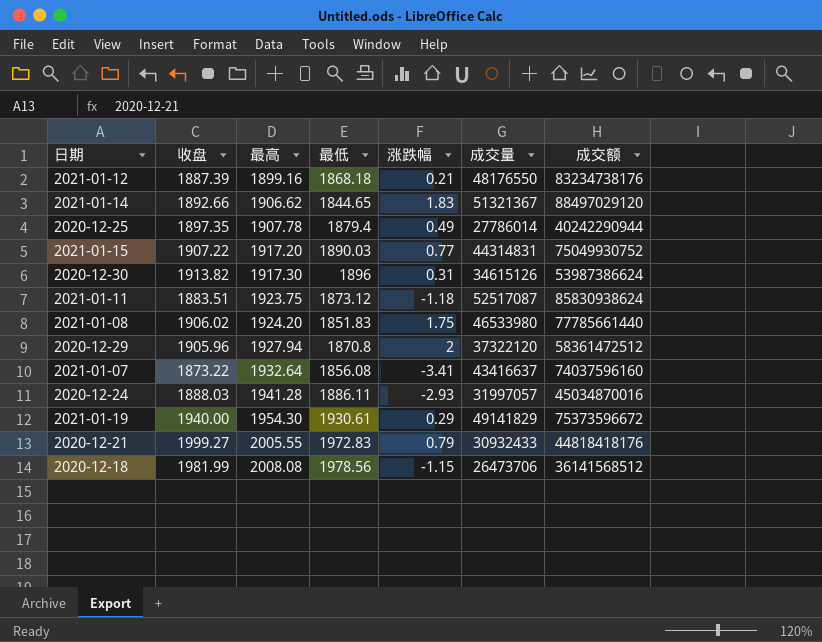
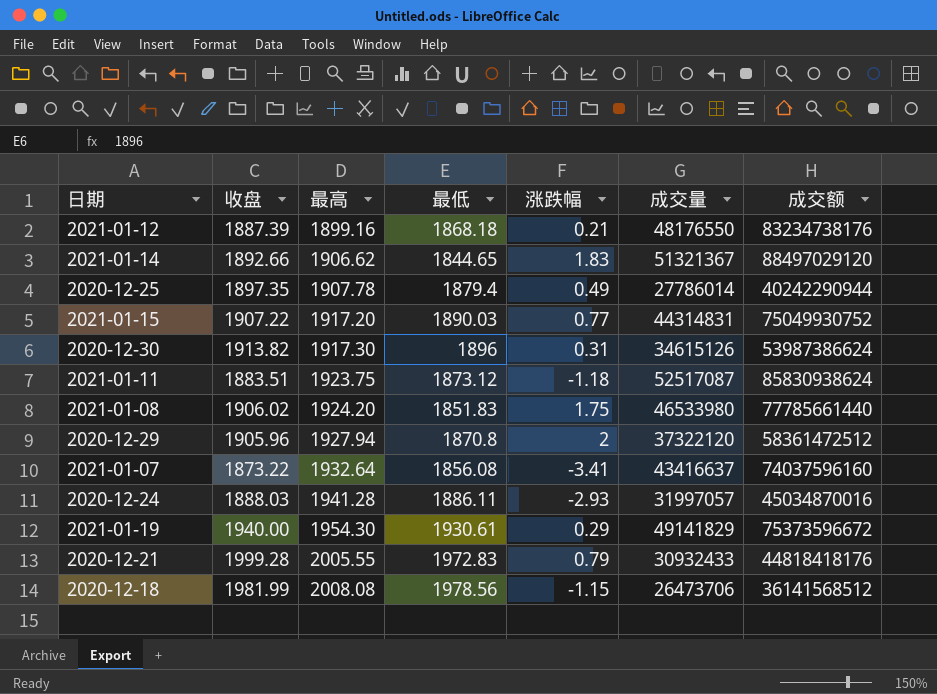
2020-12-21 | 收盘: 1999.27 -> 1999.28

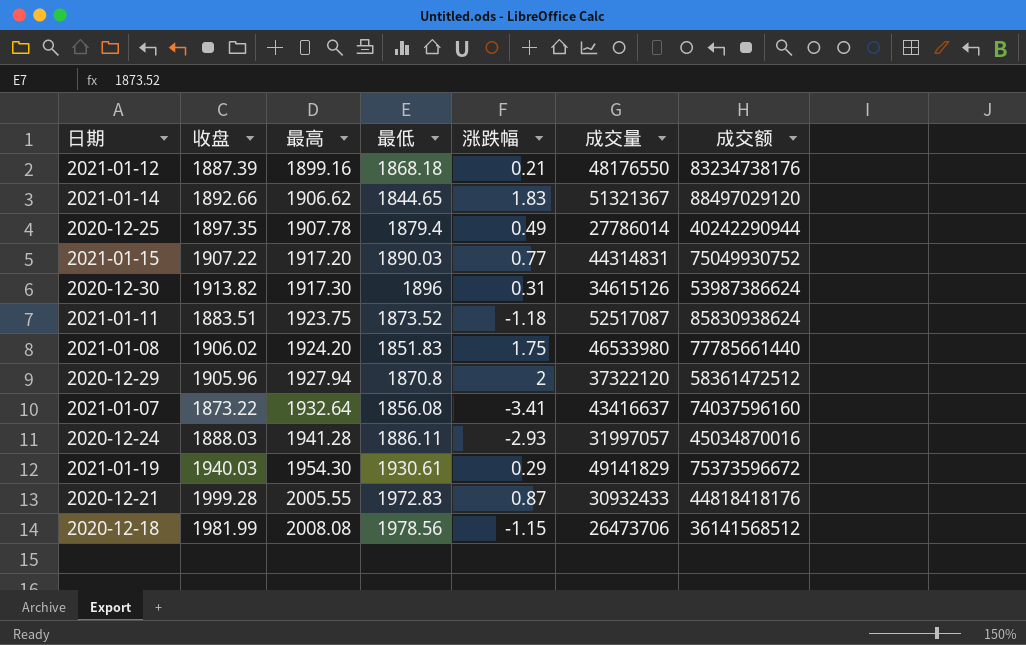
2021-01-11 | 最低: 1873.12 -> 1873.52
2021-01-19 | 收盘: 1940.00 -> 1940.03
2020-12-21 | 涨跌幅: 0.79 -> 0.87

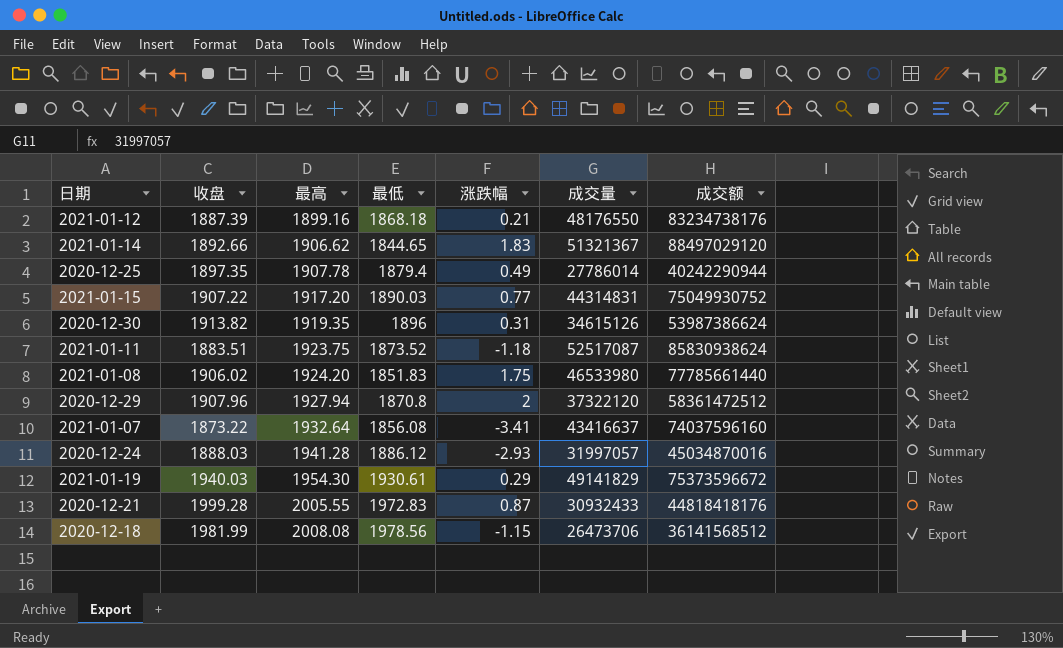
2020-12-30 | 最高: 1917.30 -> 1919.35
2020-12-29 | 收盘: 1905.96 -> 1907.96
2020-12-24 | 最低: 1886.11 -> 1886.12

